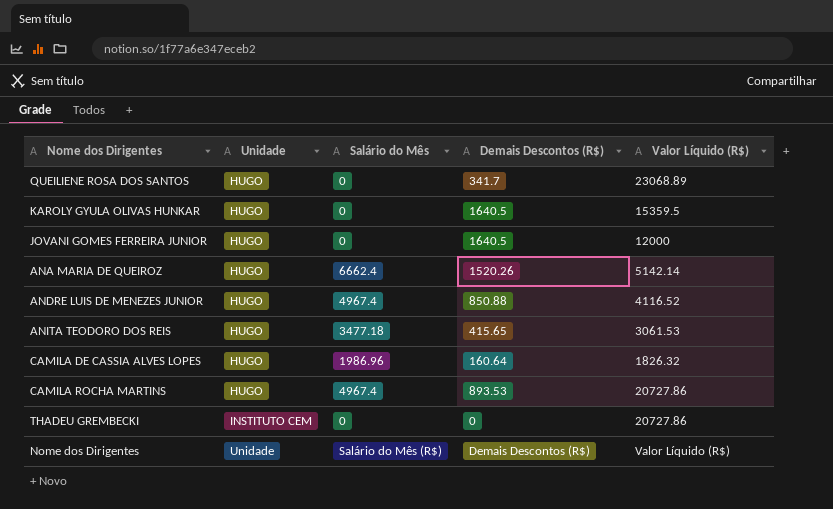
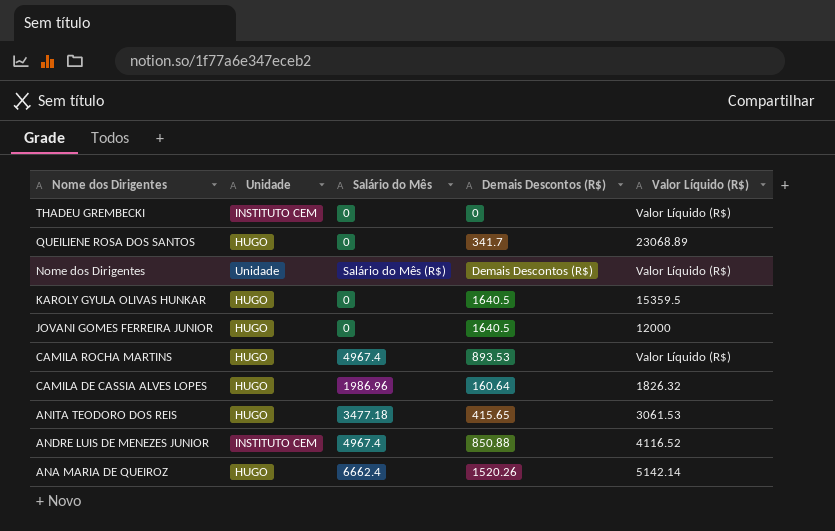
row order: Unidade ascending -> Nome dos Dirigentes descending
THADEU GREMBECKI | Valor Líquido (R$): 20727.86 -> Valor Líquido (R$)
CAMILA ROCHA MARTINS | Valor Líquido (R$): 20727.86 -> Valor Líquido (R$)
ANDRE LUIS DE MENEZES JUNIOR | Unidade: HUGO -> INSTITUTO CEM

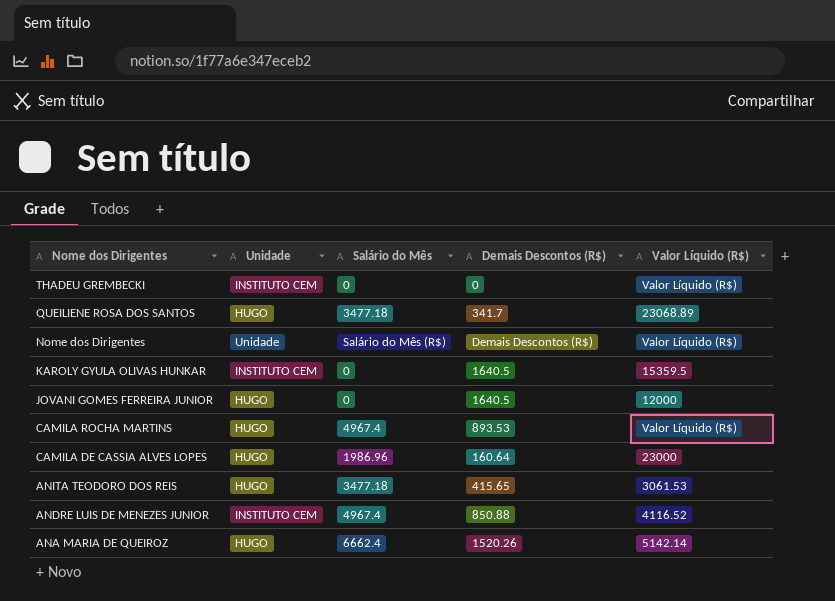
QUEILIENE ROSA DOS SANTOS | Salário do Mês: 0 -> 3477.18
KAROLY GYULA OLIVAS HUNKAR | Unidade: HUGO -> INSTITUTO CEM
CAMILA DE CASSIA ALVES LOPES | Valor Líquido (R$): 1826.32 -> 23000

